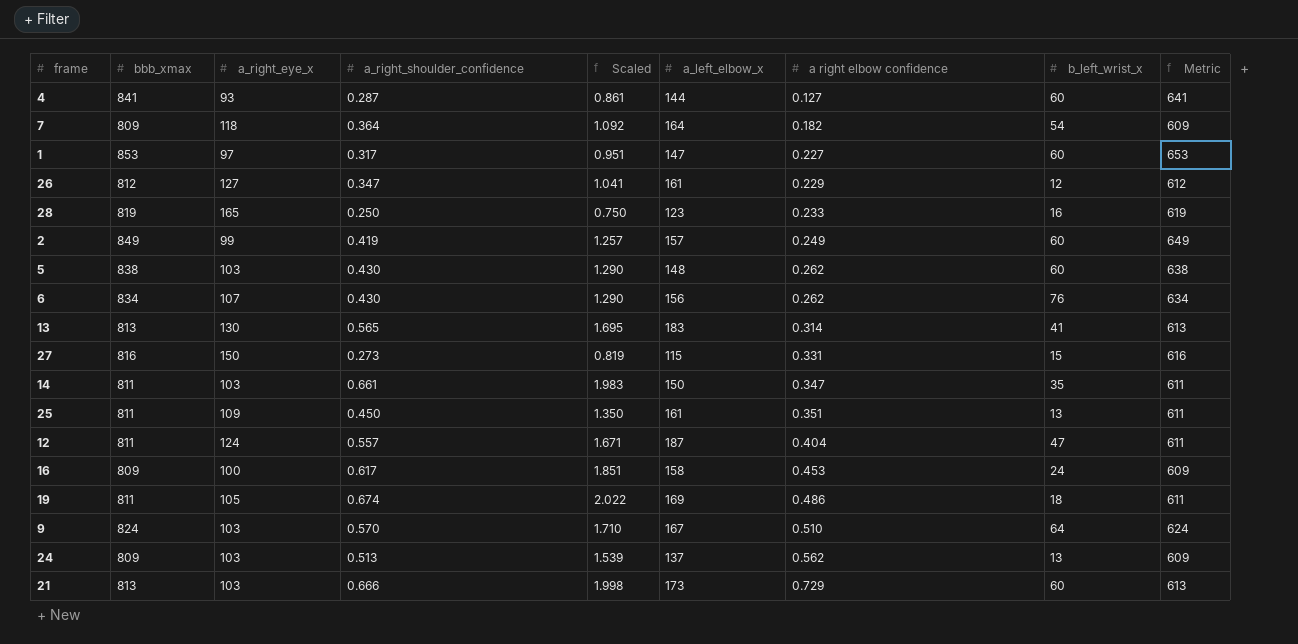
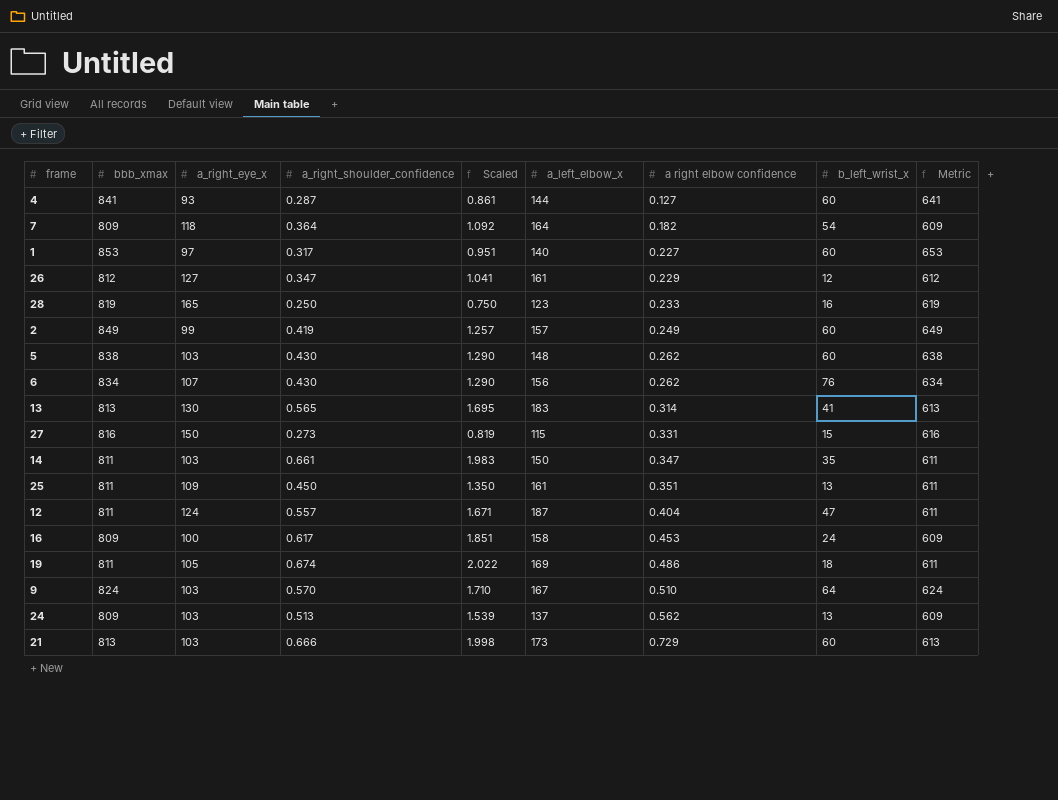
1 | a_left_elbow_x: 147 -> 140

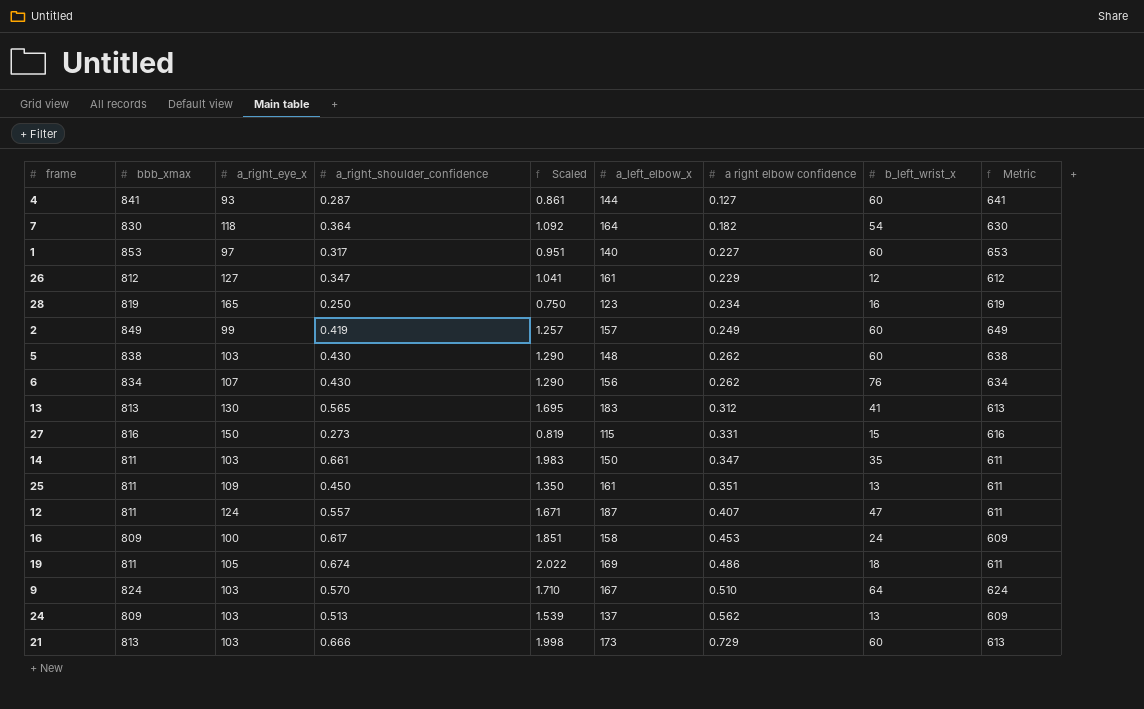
7 | bbb_xmax: 809 -> 830
7 | Metric: 609 -> 630
28 | a right elbow confidence: 0.233 -> 0.234
13 | a right elbow confidence: 0.314 -> 0.312
12 | a right elbow confidence: 0.404 -> 0.407

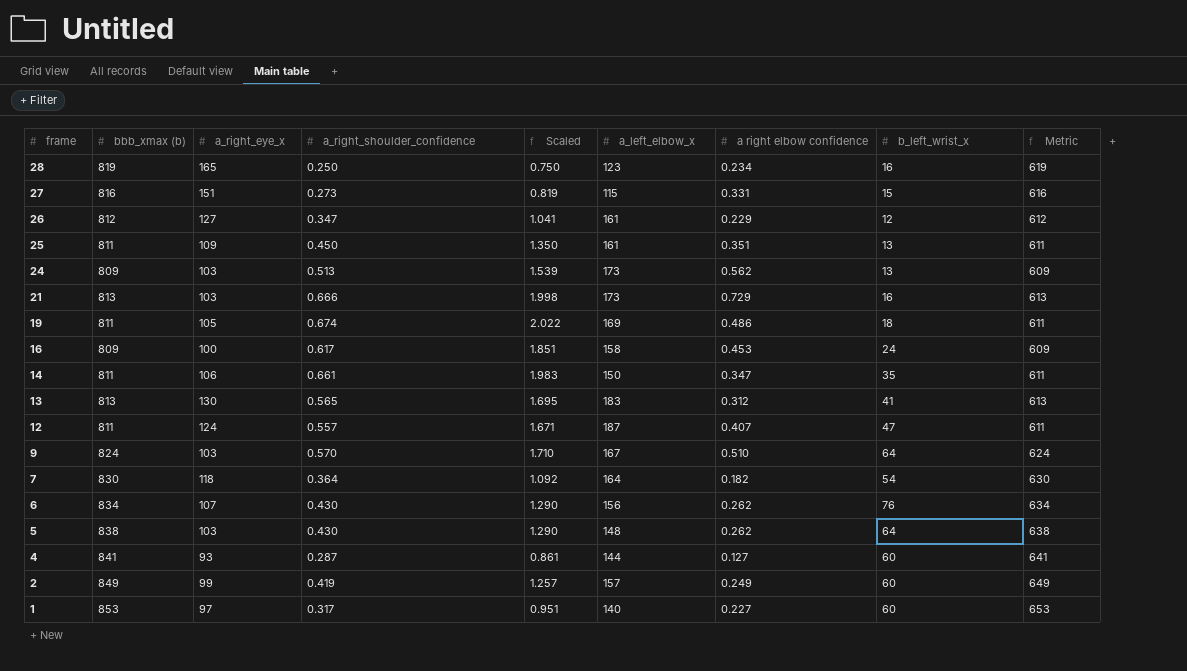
row order: a right elbow confidence ascending -> frame descending
column name: bbb_xmax -> bbb_xmax (b)
27 | a_right_eye_x: 150 -> 151
24 | a_left_elbow_x: 137 -> 173
21 | b_left_wrist_x: 60 -> 16
14 | a_right_eye_x: 103 -> 106
5 | b_left_wrist_x: 60 -> 64

